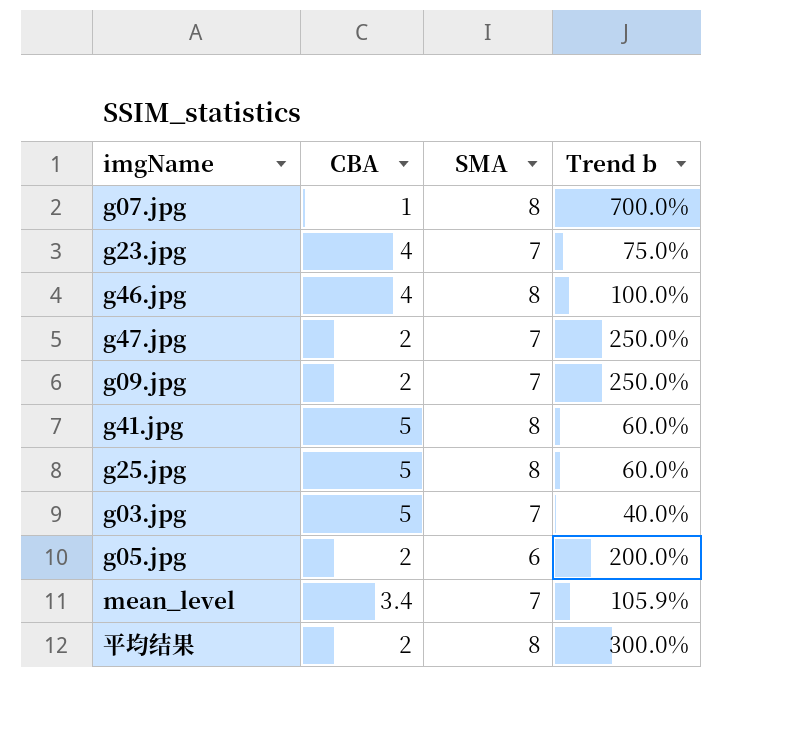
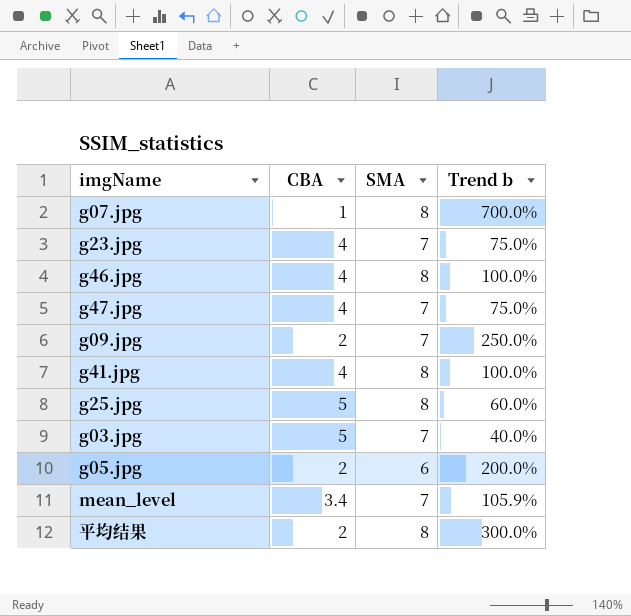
g47.jpg | CBA: 2 -> 4
g47.jpg | Trend b: 250.0% -> 75.0%
g41.jpg | CBA: 5 -> 4
g41.jpg | Trend b: 60.0% -> 100.0%

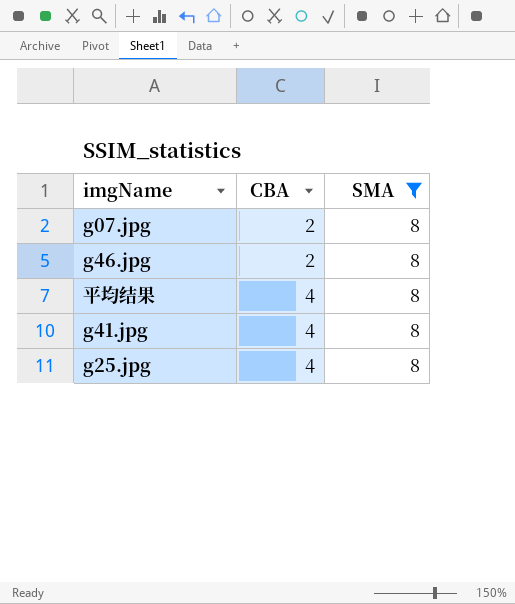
filter: none -> SMA = 8
row order: none -> CBA ascending
column Trend b | formula: ([SMA] - [CBA]) / [CBA] -> none
g07.jpg | CBA: 1 -> 2
g46.jpg | CBA: 4 -> 2
平均结果 | CBA: 2 -> 4
g25.jpg | CBA: 5 -> 4

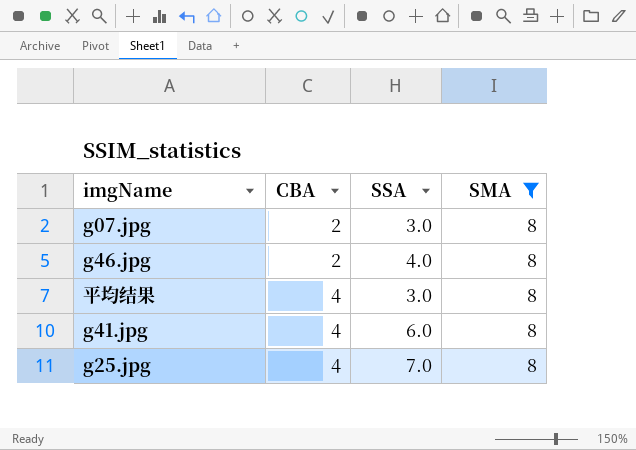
column SSA | position: none -> 3

